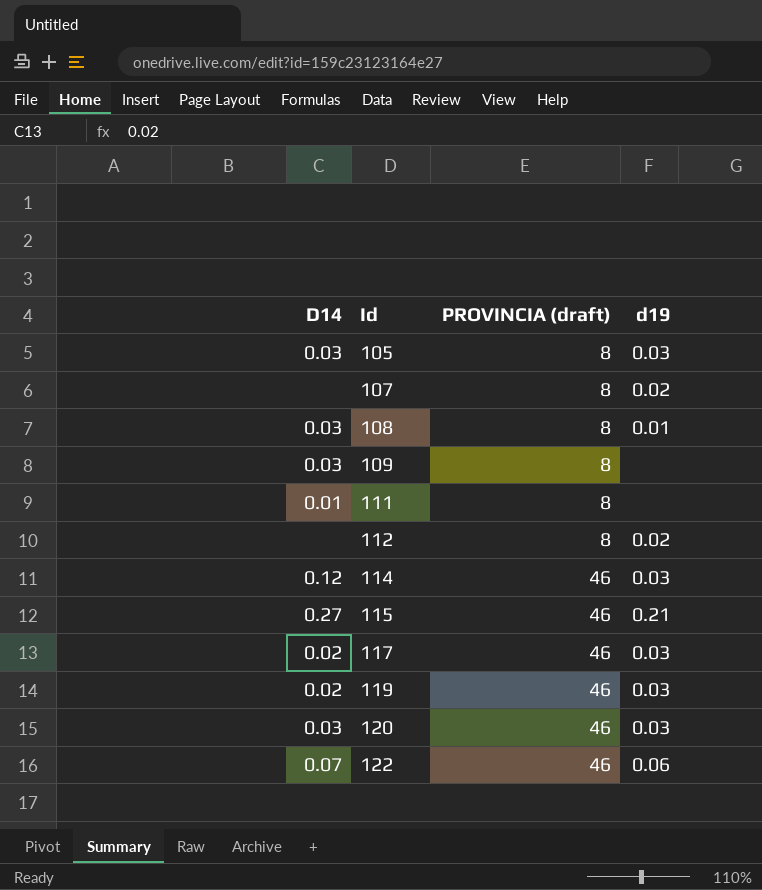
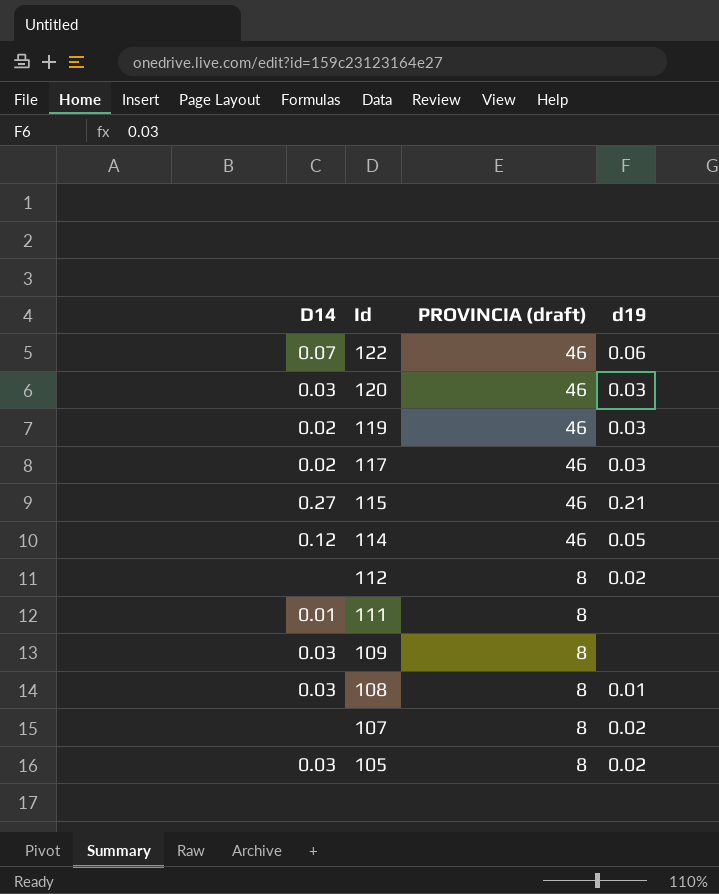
row order: Id ascending -> Id descending
114 | d19: 0.03 -> 0.05
105 | d19: 0.03 -> 0.02

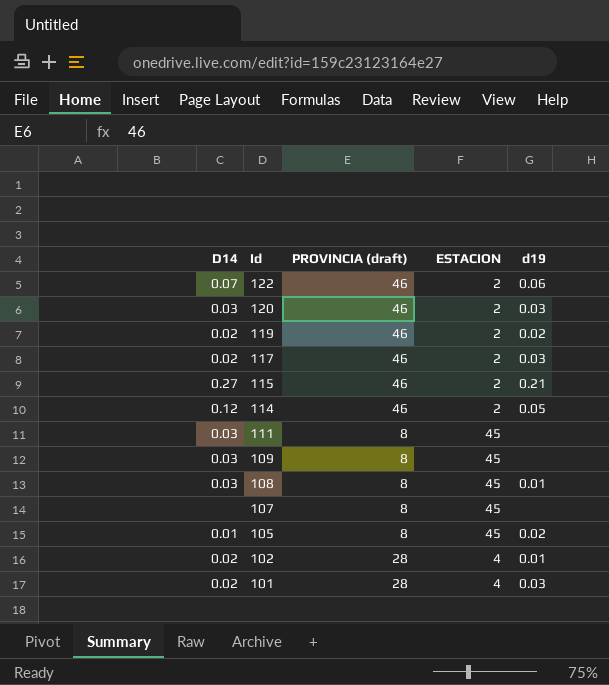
column ESTACION | position: none -> 4
row 112: none | 8 | 0.02 -> none
119 | d19: 0.03 -> 0.02
111 | D14: 0.01 -> 0.03
107 | d19: 0.02 -> none
105 | D14: 0.03 -> 0.01
row 102: none -> 0.02 | 28 | 4 | 0.01
row 101: none -> 0.02 | 28 | 4 | 0.03

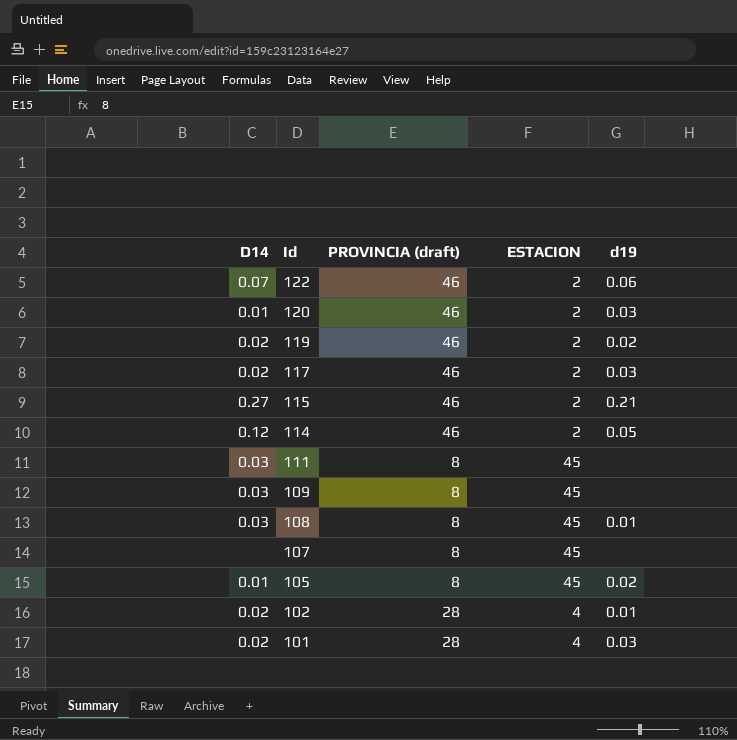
120 | D14: 0.03 -> 0.01

